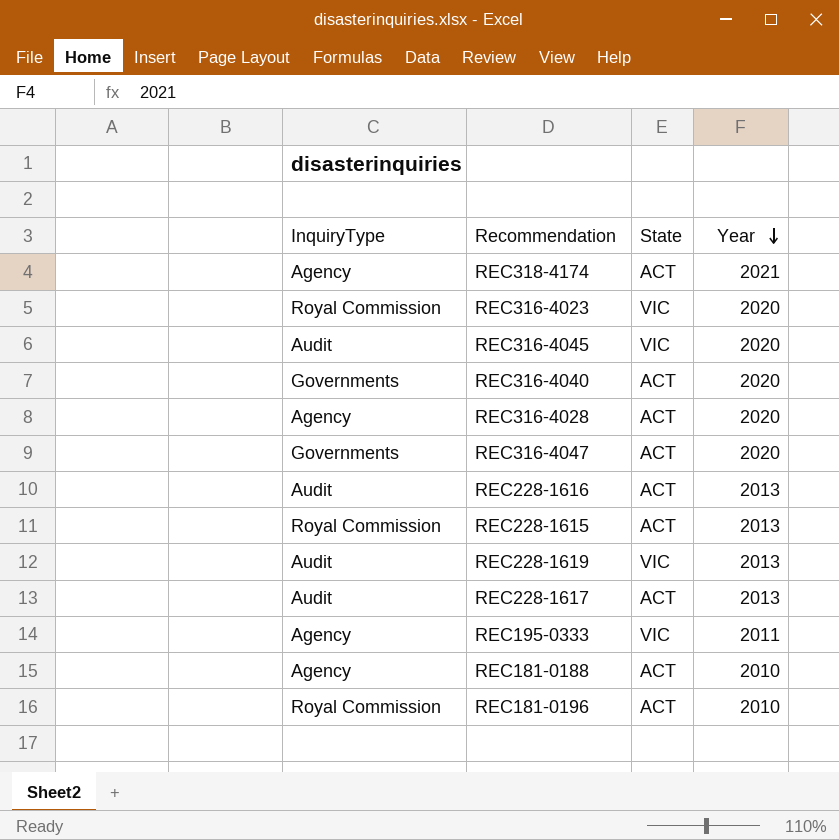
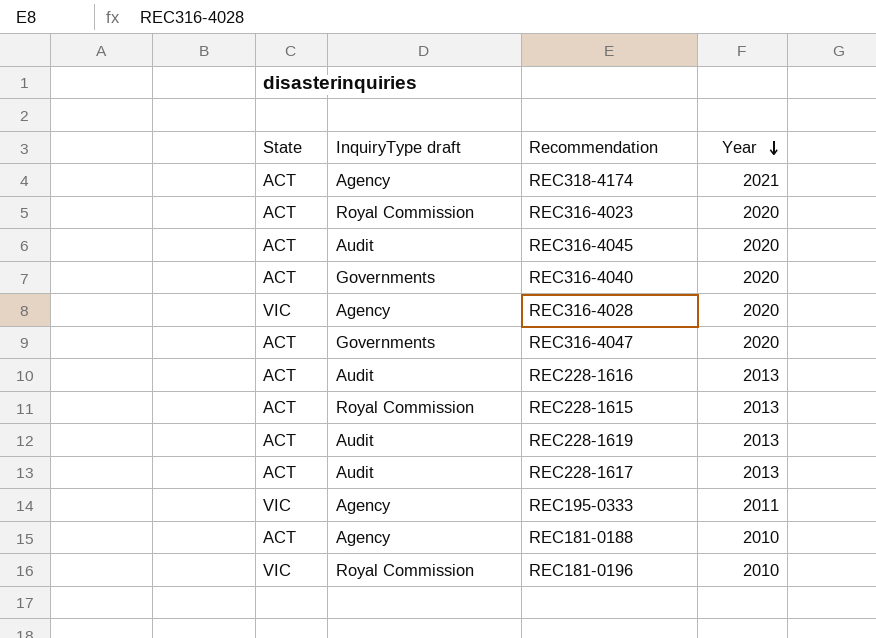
column State | position: 3 -> 1
column name: InquiryType -> InquiryType draft
REC316-4023 | State: VIC -> ACT
REC316-4045 | State: VIC -> ACT
REC316-4028 | State: ACT -> VIC
REC228-1619 | State: VIC -> ACT
REC181-0196 | State: ACT -> VIC

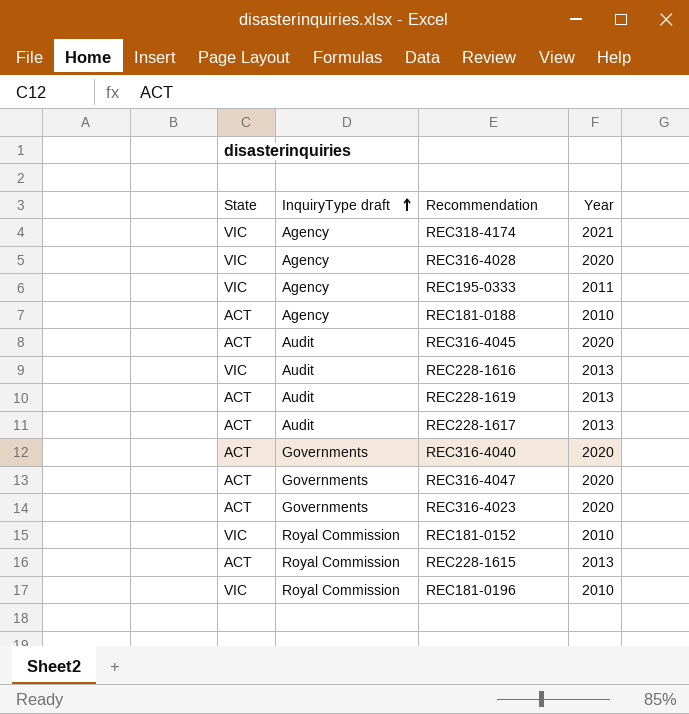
row order: Year descending -> InquiryType draft ascending
REC318-4174 | State: ACT -> VIC
REC228-1616 | State: ACT -> VIC
REC316-4023 | InquiryType draft: Royal Commission -> Governments
row REC181-0152: none -> VIC | Royal Commission | 2010

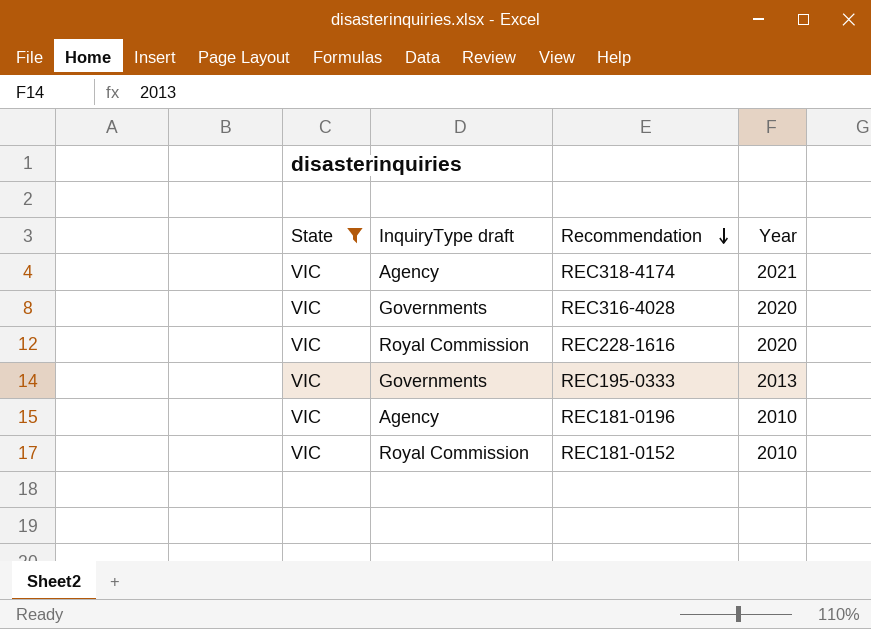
filter: none -> State = VIC
row order: InquiryType draft ascending -> Recommendation descending
REC316-4028 | InquiryType draft: Agency -> Governments
REC228-1616 | InquiryType draft: Audit -> Royal Commission
REC228-1616 | Year: 2013 -> 2020
REC195-0333 | InquiryType draft: Agency -> Governments
REC195-0333 | Year: 2011 -> 2013
REC181-0196 | InquiryType draft: Royal Commission -> Agency

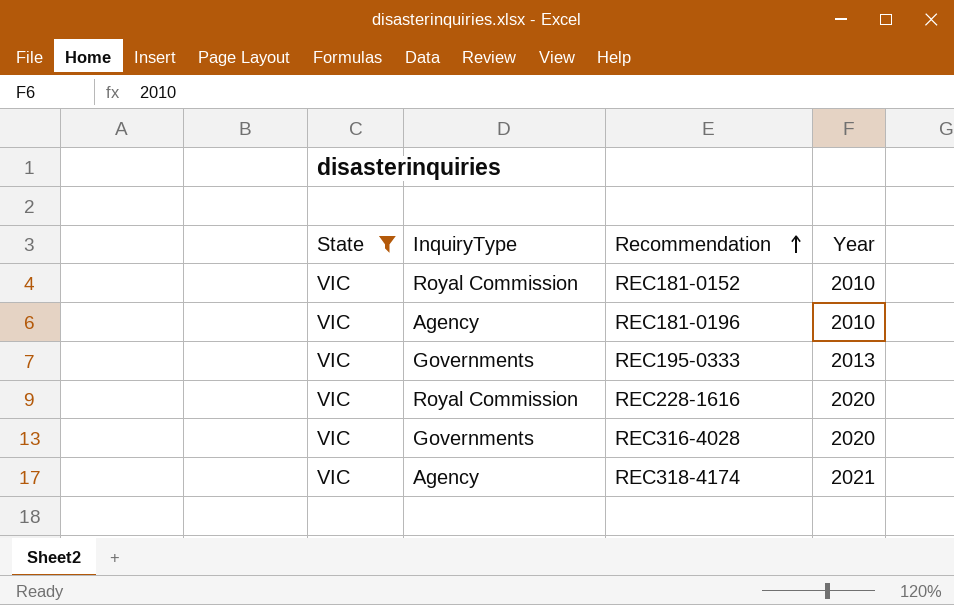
row order: Recommendation descending -> Recommendation ascending
column name: InquiryType draft -> InquiryType

